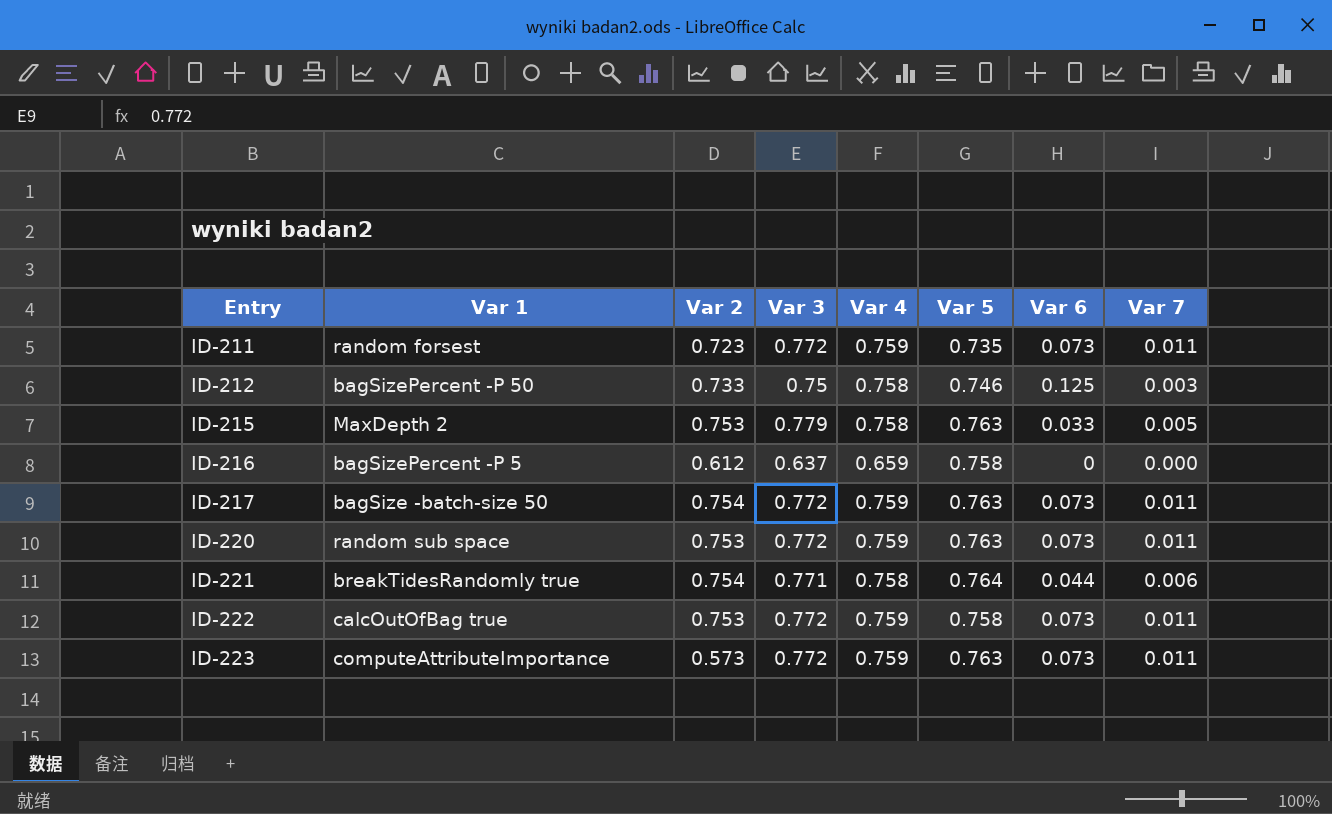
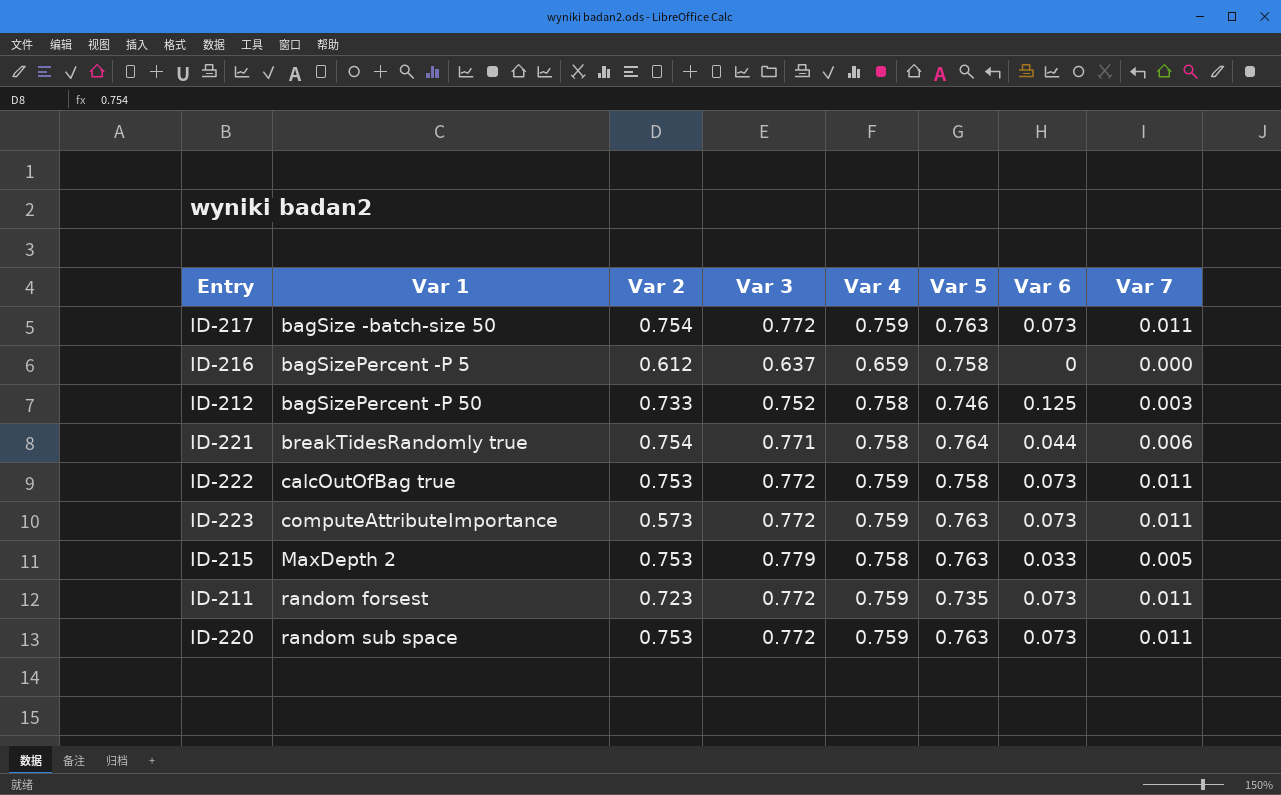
row order: Entry ascending -> Var 1 ascending
ID-212 | Var 3: 0.75 -> 0.752

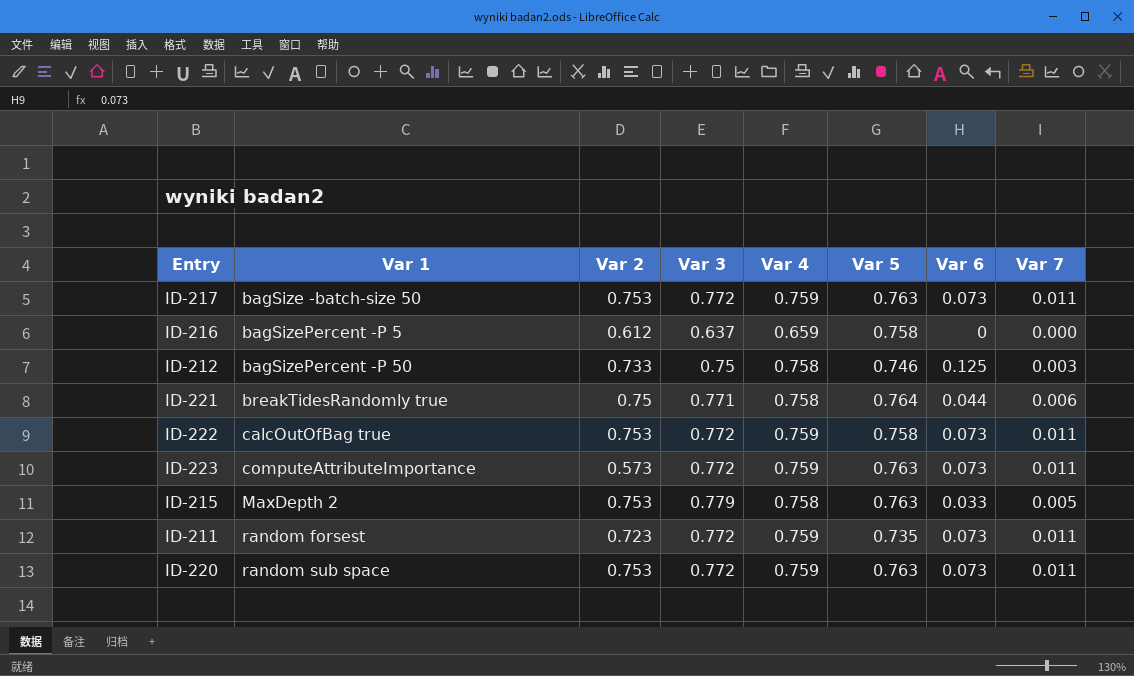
ID-217 | Var 2: 0.754 -> 0.753
ID-212 | Var 3: 0.752 -> 0.75
ID-221 | Var 2: 0.754 -> 0.75

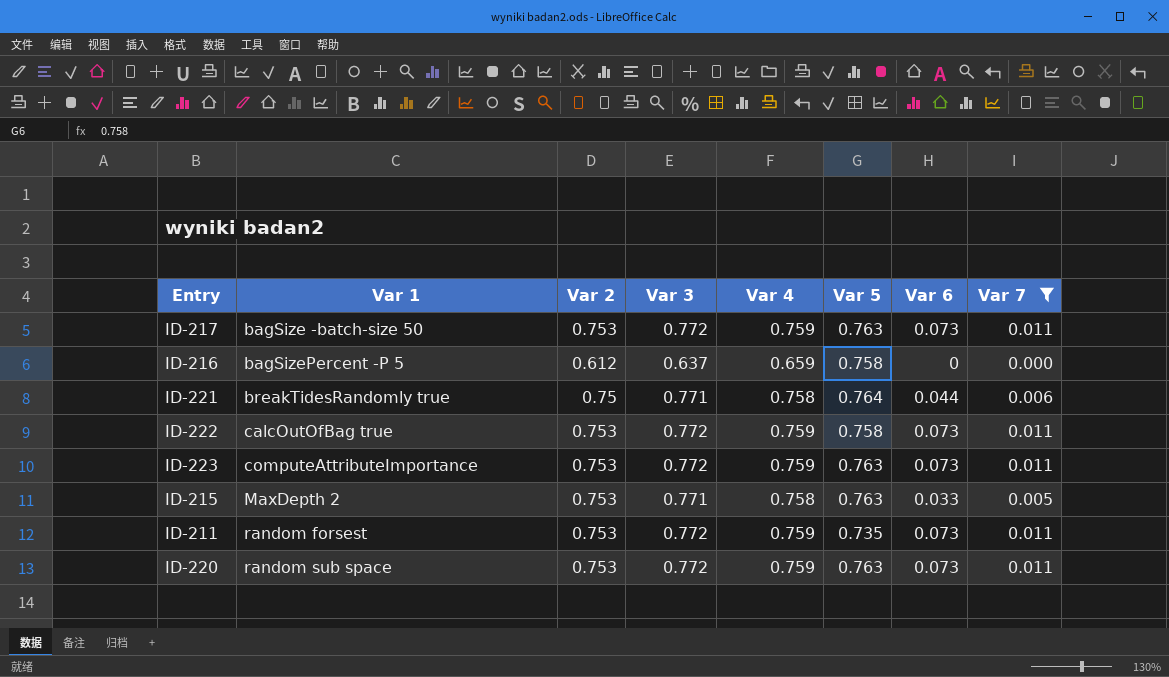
filter: none -> Var 7 != 0.003
ID-223 | Var 2: 0.573 -> 0.753
ID-215 | Var 3: 0.779 -> 0.771
ID-211 | Var 2: 0.723 -> 0.753

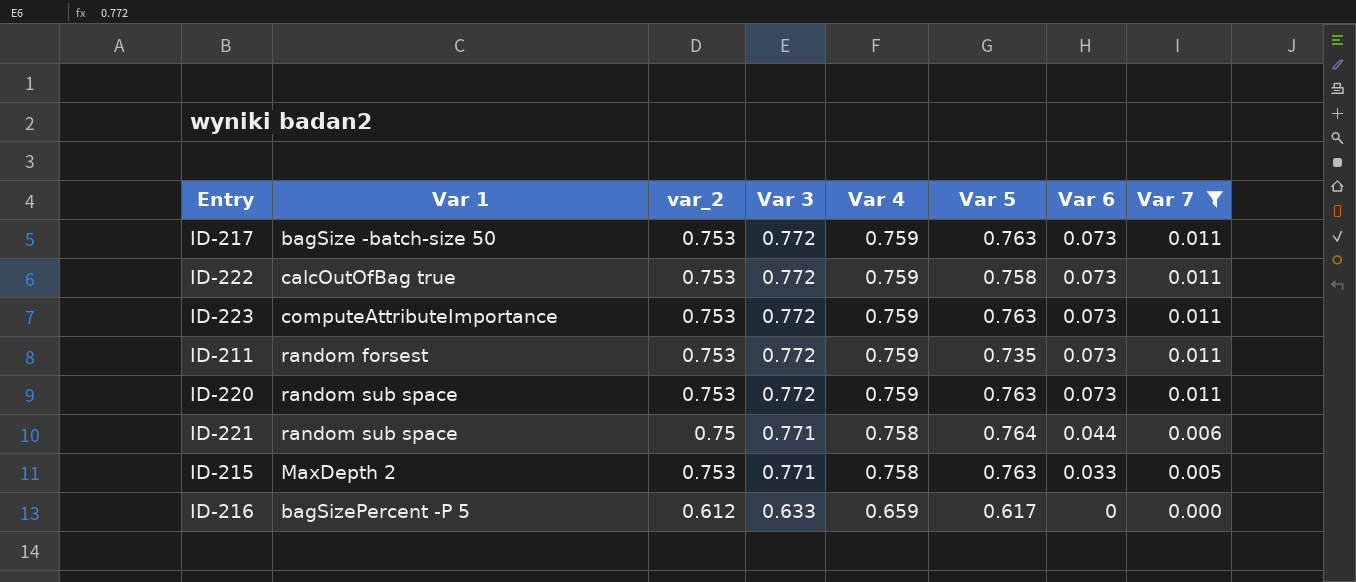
row order: Var 1 ascending -> Var 3 descending
column name: Var 2 -> var_2
ID-221 | Var 1: breakTidesRandomly true -> random sub space
ID-216 | Var 3: 0.637 -> 0.633
ID-216 | Var 5: 0.758 -> 0.617

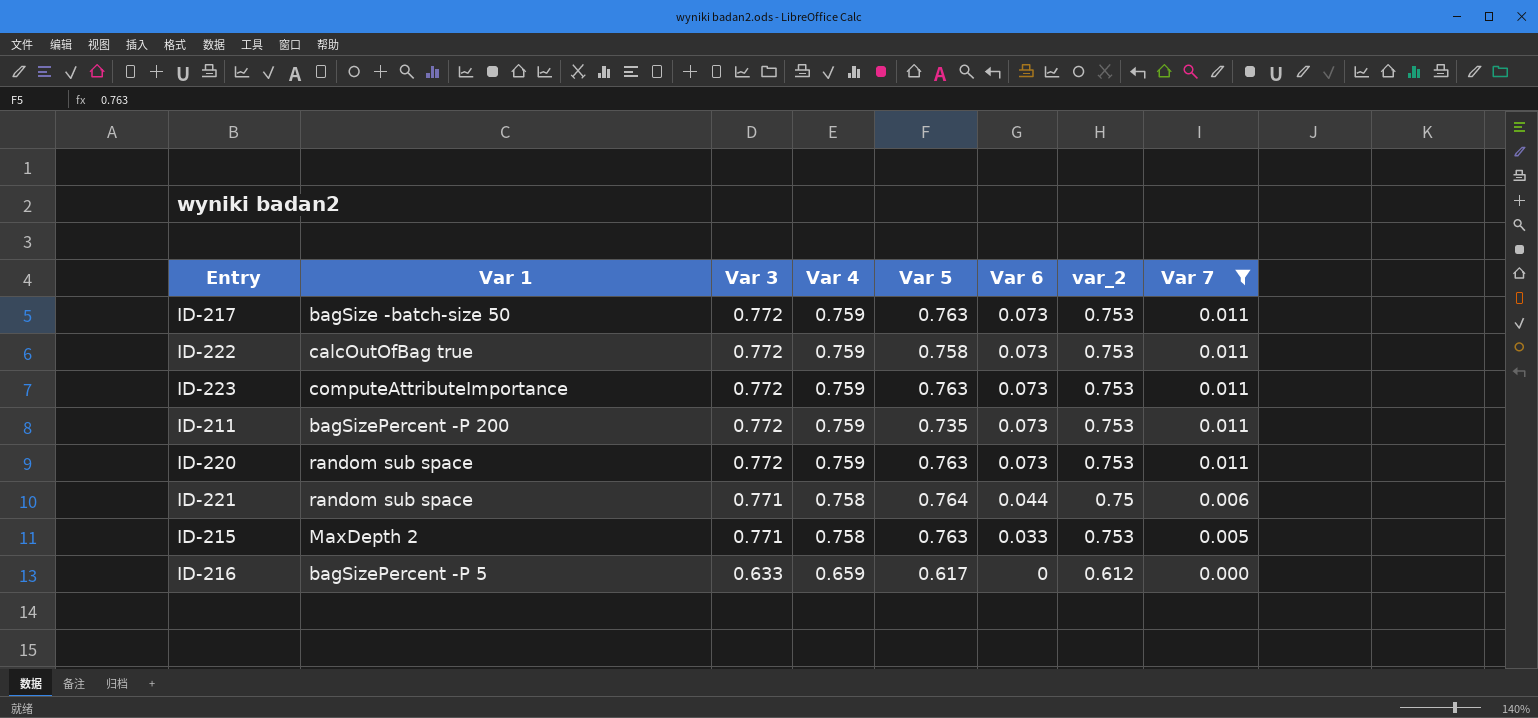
column var_2 | position: 3 -> 7
ID-211 | Var 1: random forsest -> bagSizePercent -P 200

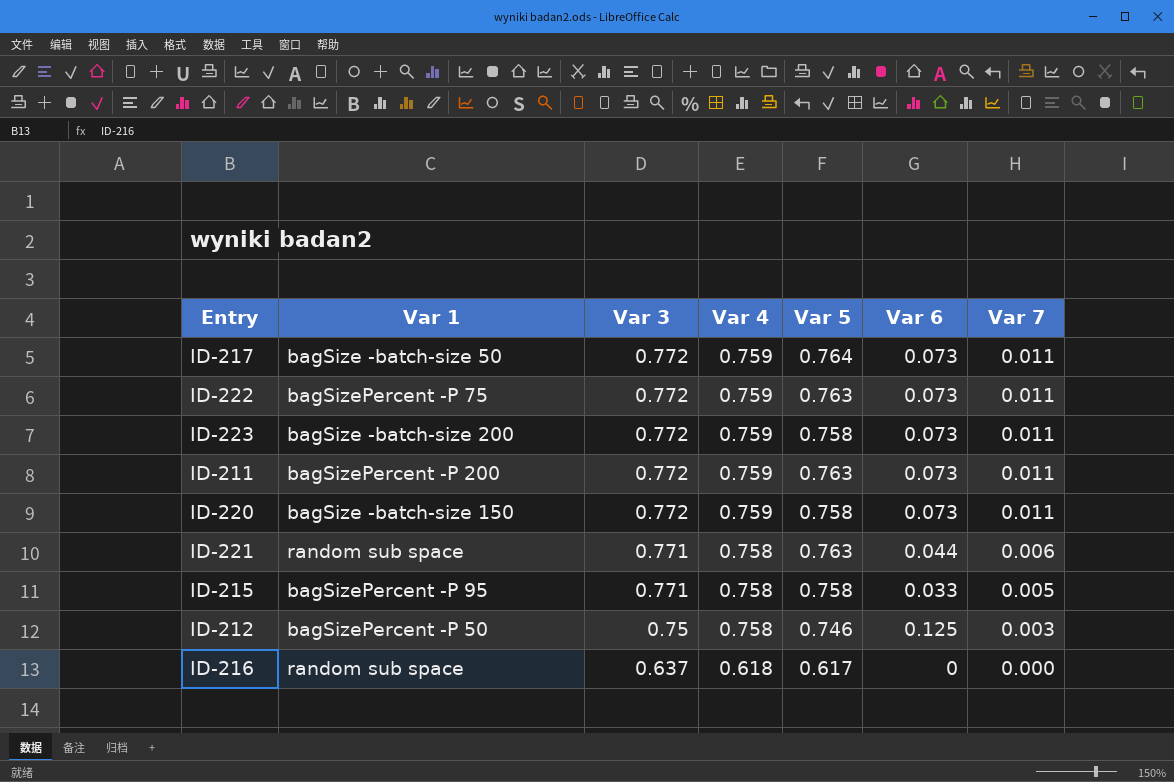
filter: Var 7 != 0.003 -> none
column var_2 | position: 7 -> none
ID-217 | Var 5: 0.763 -> 0.764
ID-222 | Var 1: calcOutOfBag true -> bagSizePercent -P 75
ID-222 | Var 5: 0.758 -> 0.763
ID-223 | Var 1: computeAttributeImportance -> bagSize -batch-size 200
ID-223 | Var 5: 0.763 -> 0.758
ID-211 | Var 5: 0.735 -> 0.763
ID-220 | Var 1: random sub space -> bagSize -batch-size 150
ID-220 | Var 5: 0.763 -> 0.758
ID-221 | Var 5: 0.764 -> 0.763
ID-215 | Var 1: MaxDepth 2 -> bagSizePercent -P 95
ID-215 | Var 5: 0.763 -> 0.758
ID-216 | Var 1: bagSizePercent -P 5 -> random sub space
ID-216 | Var 3: 0.633 -> 0.637
ID-216 | Var 4: 0.659 -> 0.618

